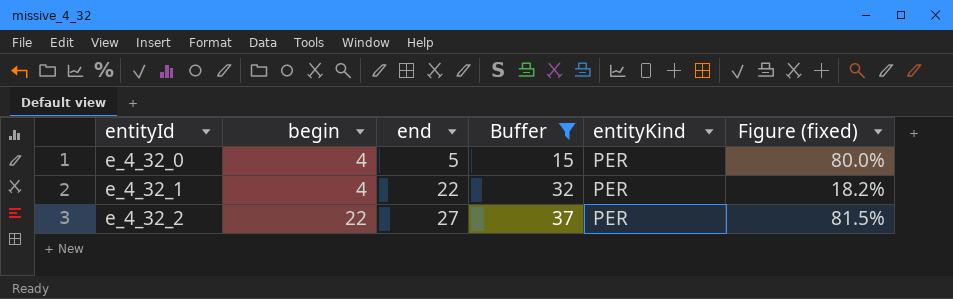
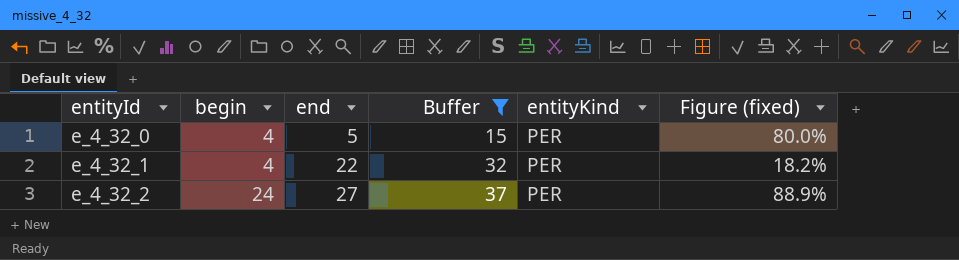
e_4_32_2 | begin: 22 -> 24
e_4_32_2 | Figure (fixed): 81.5% -> 88.9%

